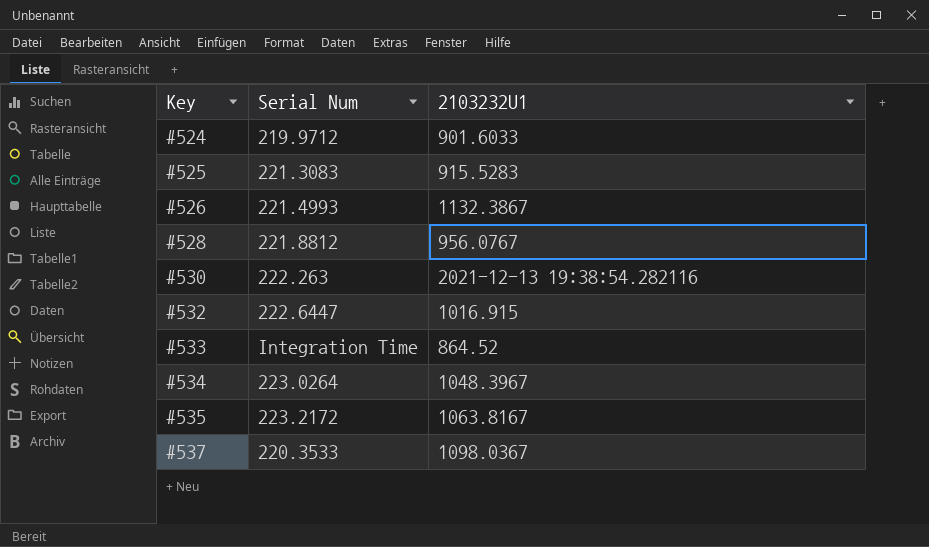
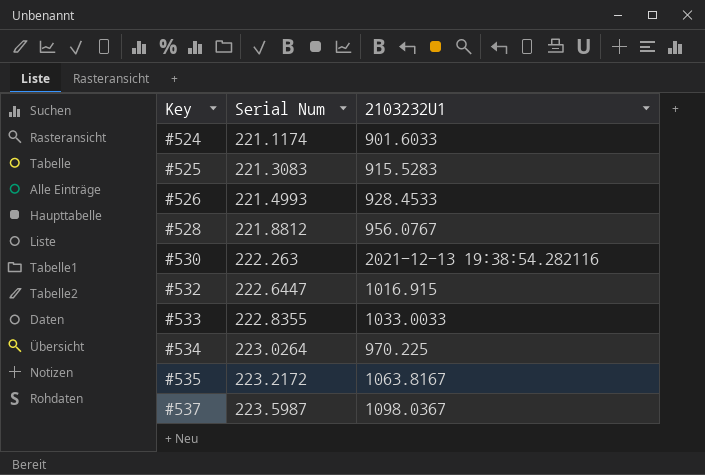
#524 | Serial Num: 219.9712 -> 221.1174
#526 | 2103232U1: 1132.3867 -> 928.4533
#533 | Serial Num: Integration Time -> 222.8355
#533 | 2103232U1: 864.52 -> 1033.0033
#534 | 2103232U1: 1048.3967 -> 970.225
#537 | Serial Num: 220.3533 -> 223.5987

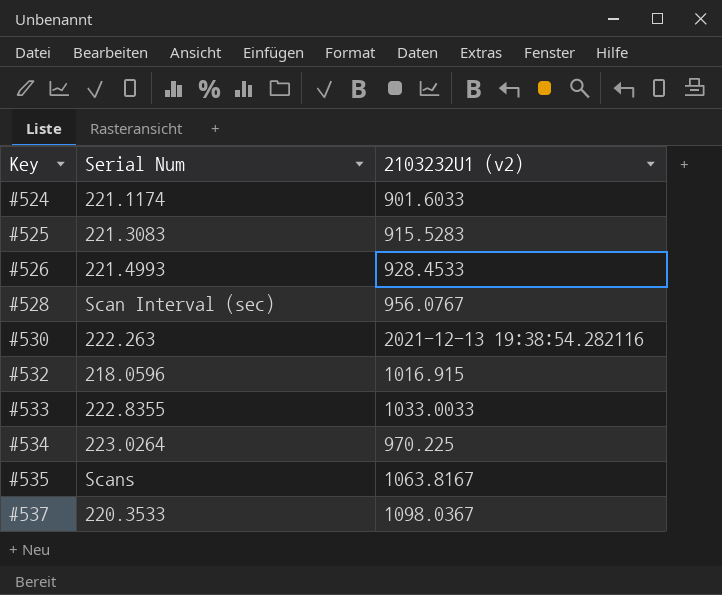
column name: 2103232U1 -> 2103232U1 (v2)
#528 | Serial Num: 221.8812 -> Scan Interval (sec)
#532 | Serial Num: 222.6447 -> 218.0596
#535 | Serial Num: 223.2172 -> Scans
#537 | Serial Num: 223.5987 -> 220.3533

